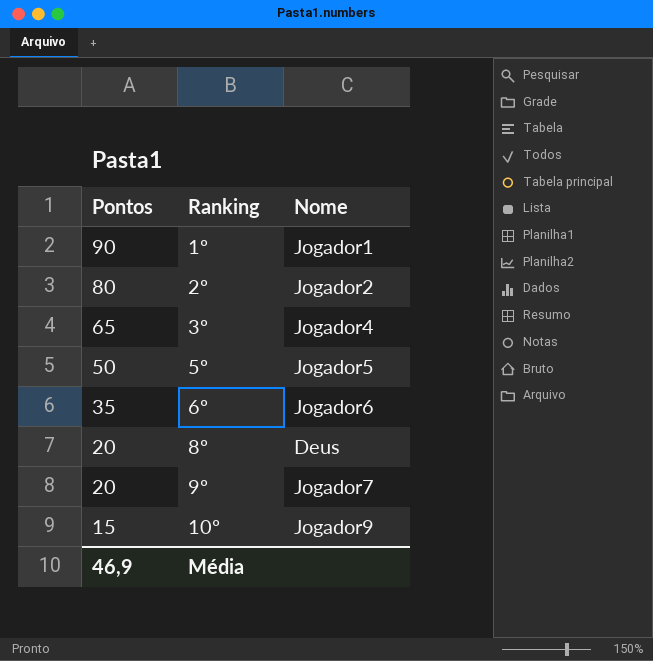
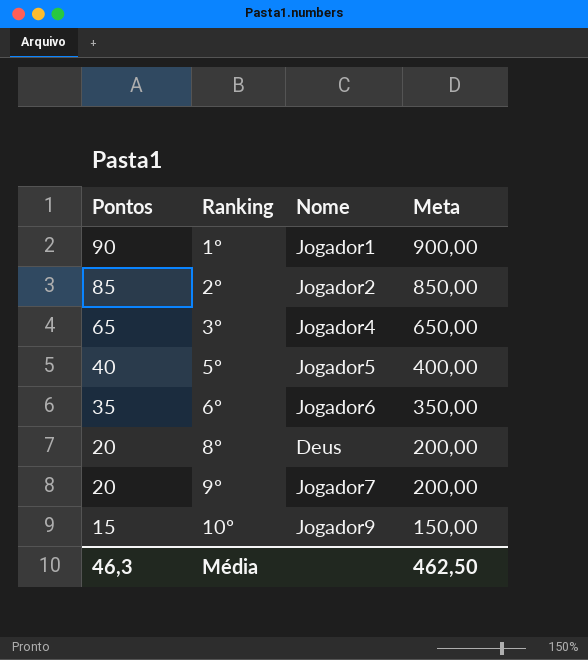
column Meta | formula: none -> [Pontos] * 10
2º | Pontos: 80 -> 85
5º | Pontos: 50 -> 40
Média | Pontos: 46,9 -> 46,3

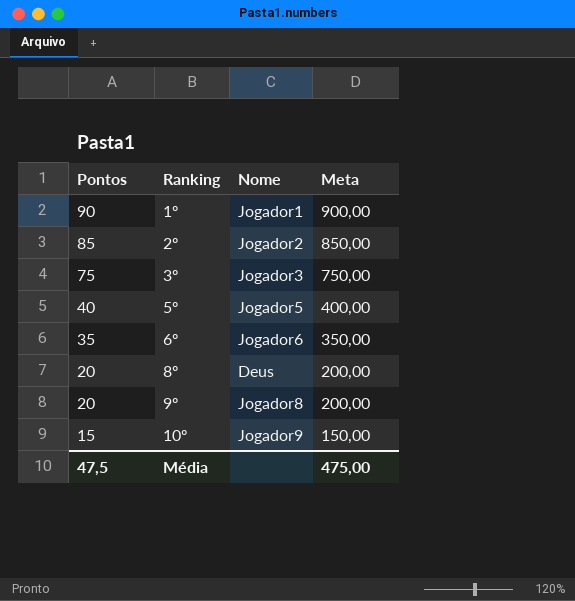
3º | Pontos: 65 -> 75
3º | Nome: Jogador4 -> Jogador3
3º | Meta: 650,00 -> 750,00
9º | Nome: Jogador7 -> Jogador8
Média | Pontos: 46,3 -> 47,5
Média | Meta: 462,50 -> 475,00

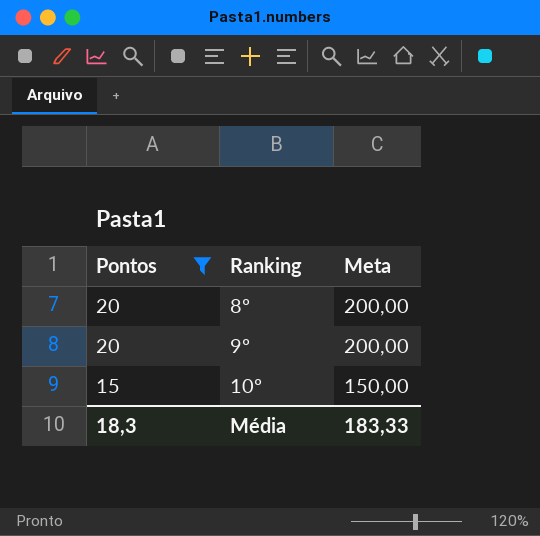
filter: none -> Pontos <= 20
column Nome | position: 3 -> none
Média | Pontos: 47,5 -> 18,3
Média | Meta: 475,00 -> 183,33

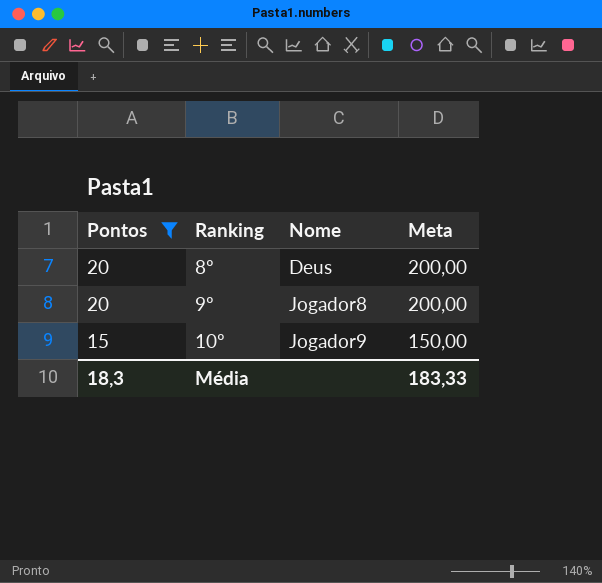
column Nome | position: none -> 3

